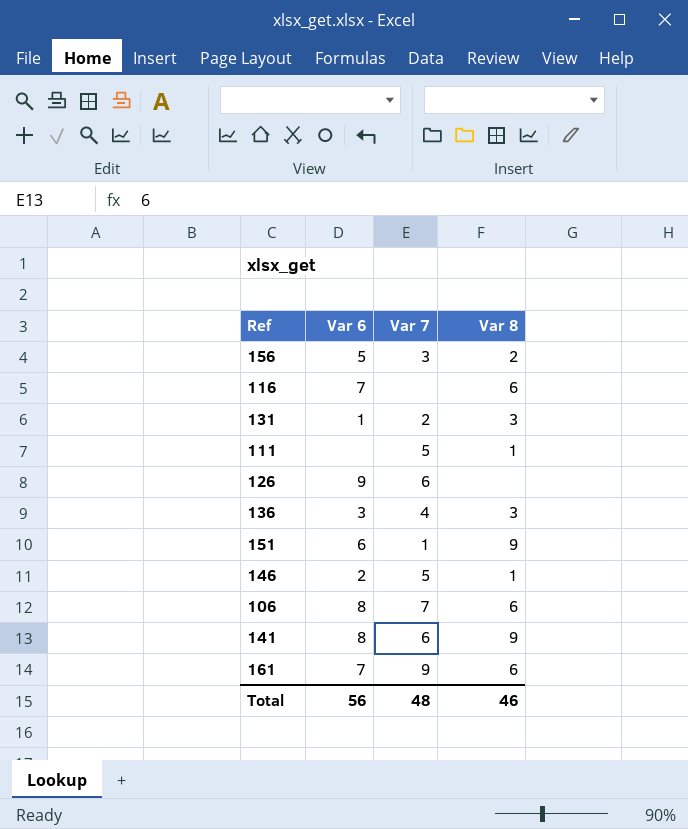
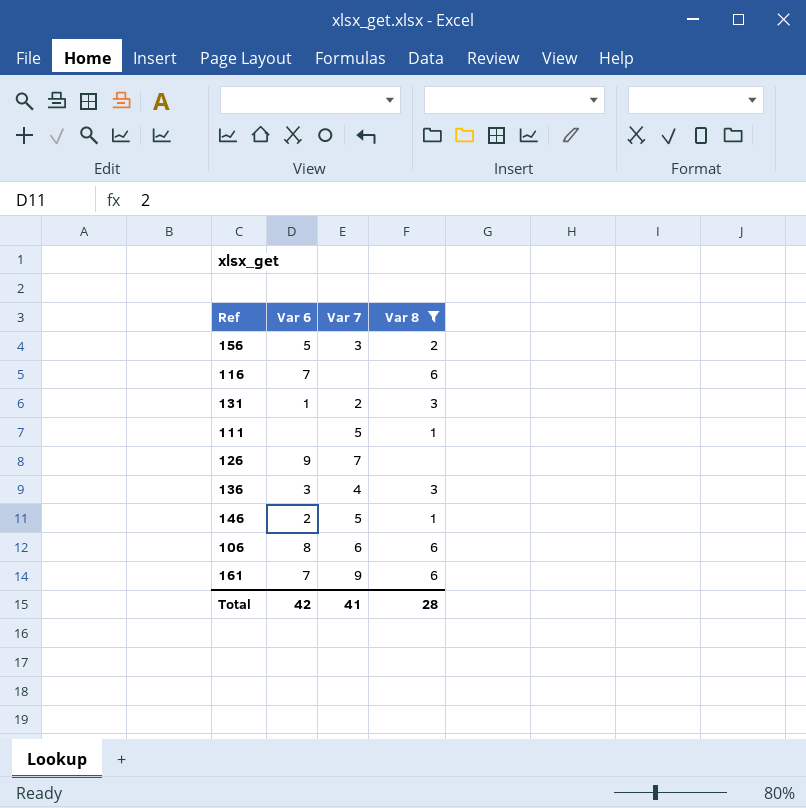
filter: none -> Var 8 != 9
126 | Var 7: 6 -> 7
106 | Var 7: 7 -> 6
Total | Var 6: 56 -> 42
Total | Var 7: 48 -> 41
Total | Var 8: 46 -> 28

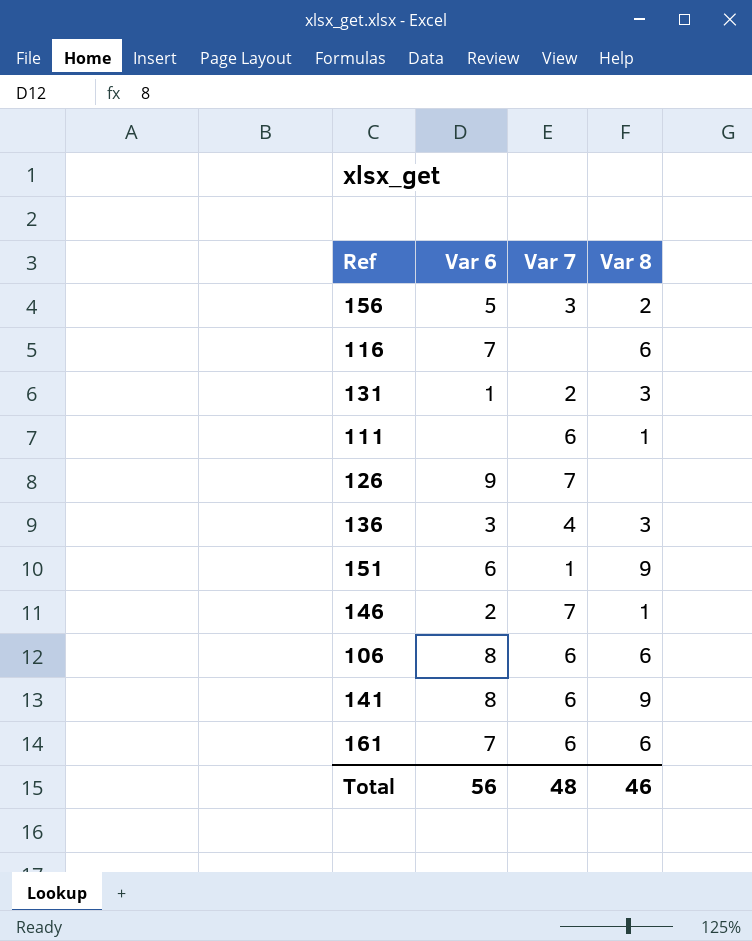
filter: Var 8 != 9 -> none
111 | Var 7: 5 -> 6
146 | Var 7: 5 -> 7
161 | Var 7: 9 -> 6
Total | Var 6: 42 -> 56
Total | Var 7: 41 -> 48
Total | Var 8: 28 -> 46

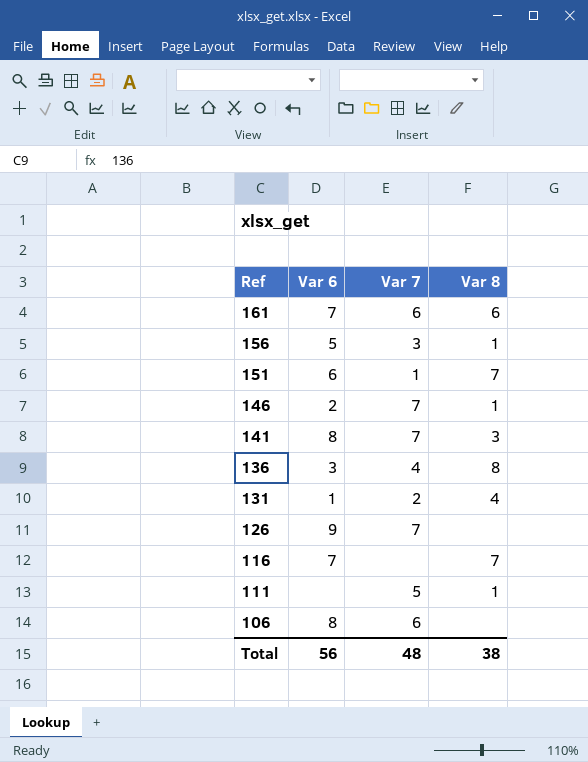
row order: none -> Ref descending
156 | Var 8: 2 -> 1
151 | Var 8: 9 -> 7
141 | Var 7: 6 -> 7
141 | Var 8: 9 -> 3
136 | Var 8: 3 -> 8
131 | Var 8: 3 -> 4
116 | Var 8: 6 -> 7
111 | Var 7: 6 -> 5
106 | Var 8: 6 -> none
Total | Var 8: 46 -> 38

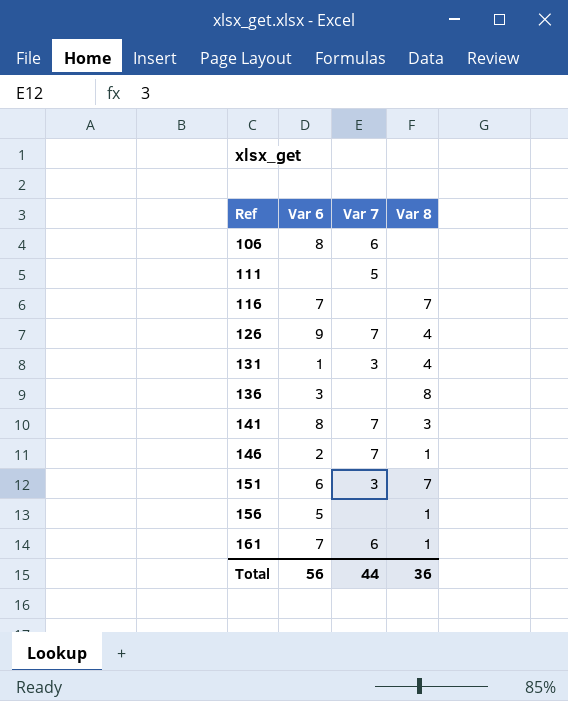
row order: Ref descending -> Ref ascending
111 | Var 8: 1 -> none
126 | Var 8: none -> 4
131 | Var 7: 2 -> 3
136 | Var 7: 4 -> none
151 | Var 7: 1 -> 3
156 | Var 7: 3 -> none
161 | Var 8: 6 -> 1
Total | Var 7: 48 -> 44
Total | Var 8: 38 -> 36

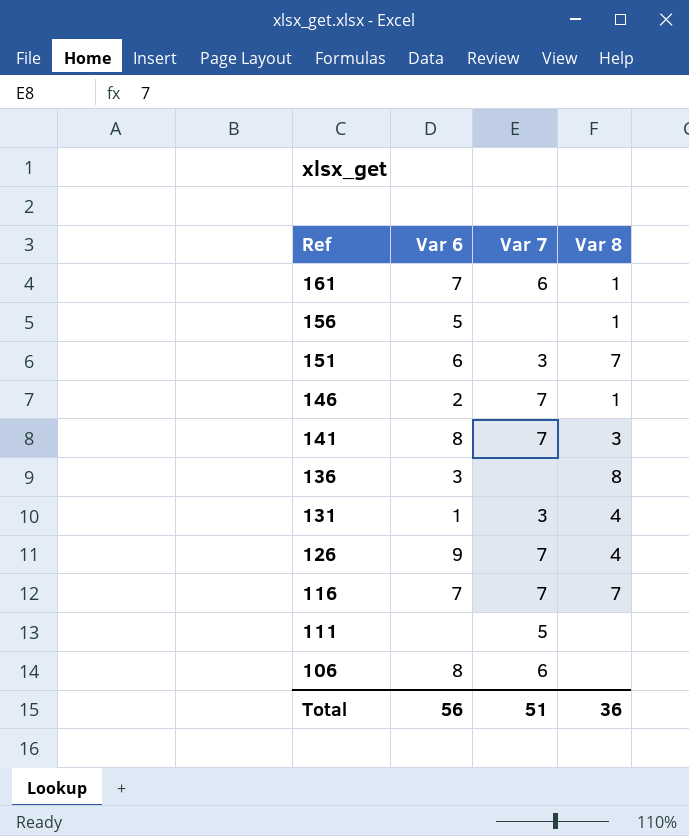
row order: Ref ascending -> Ref descending
116 | Var 7: none -> 7
Total | Var 7: 44 -> 51

